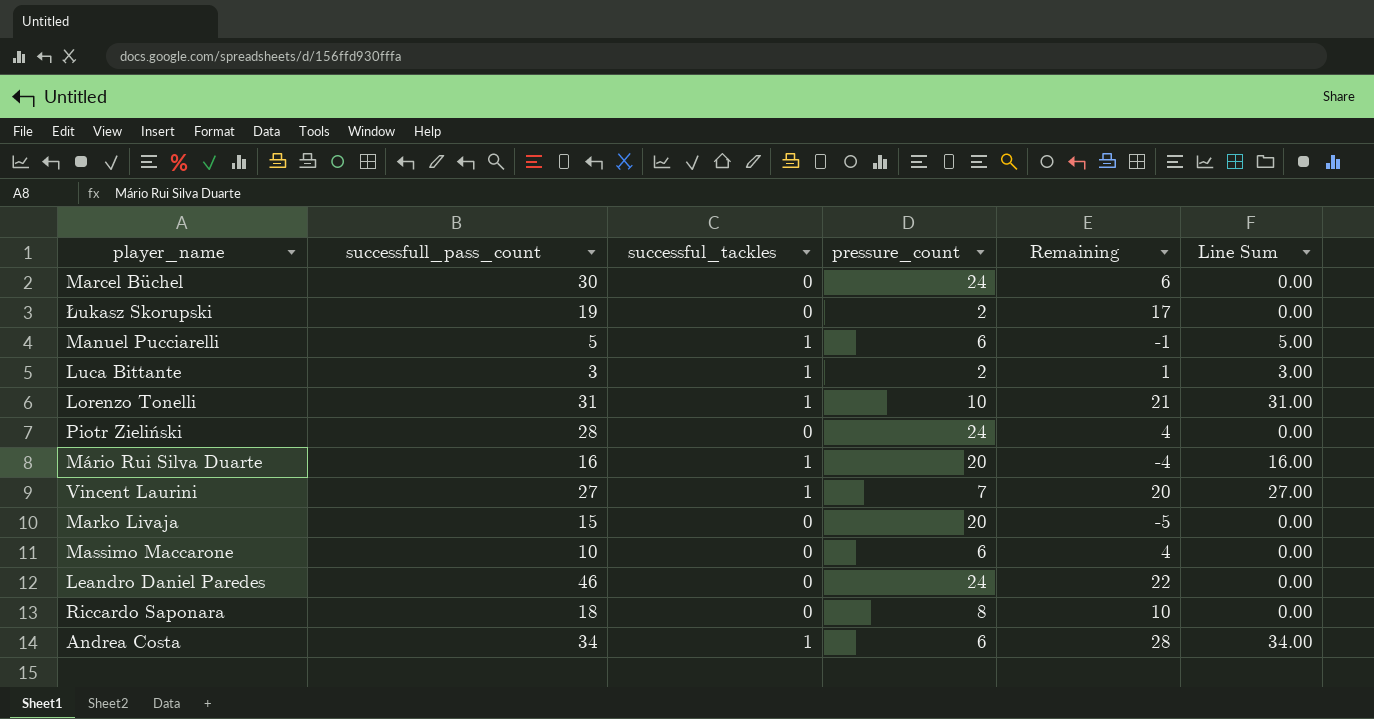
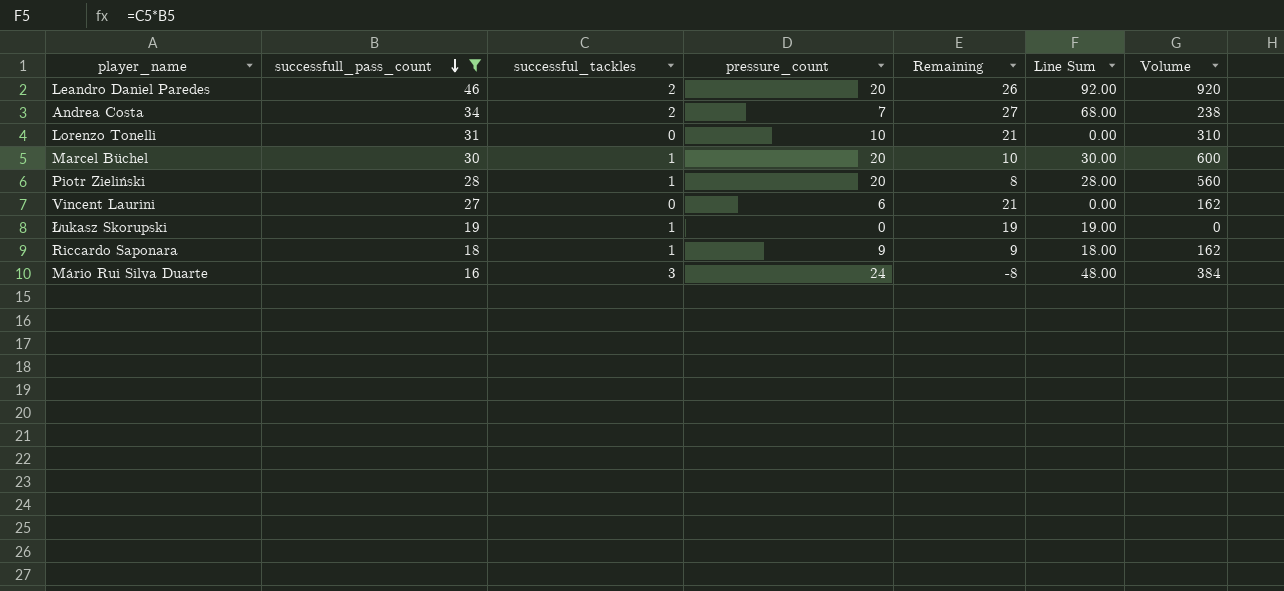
filter: none -> successfull_pass_count >= 16
row order: none -> successfull_pass_count descending
column Volume | formula: none -> [successfull_pass_count] * [pressure_count]
Leandro Daniel Paredes | successful_tackles: 0 -> 2
Leandro Daniel Paredes | pressure_count: 24 -> 20
Leandro Daniel Paredes | Remaining: 22 -> 26
Leandro Daniel Paredes | Line Sum: 0.00 -> 92.00
Andrea Costa | successful_tackles: 1 -> 2
Andrea Costa | pressure_count: 6 -> 7
Andrea Costa | Remaining: 28 -> 27
Andrea Costa | Line Sum: 34.00 -> 68.00
Lorenzo Tonelli | successful_tackles: 1 -> 0
Lorenzo Tonelli | Line Sum: 31.00 -> 0.00
Marcel Büchel | successful_tackles: 0 -> 1
Marcel Büchel | pressure_count: 24 -> 20
Marcel Büchel | Remaining: 6 -> 10
Marcel Büchel | Line Sum: 0.00 -> 30.00
Piotr Zieliński | successful_tackles: 0 -> 1
Piotr Zieliński | pressure_count: 24 -> 20
Piotr Zieliński | Remaining: 4 -> 8
Piotr Zieliński | Line Sum: 0.00 -> 28.00
Vincent Laurini | successful_tackles: 1 -> 0
Vincent Laurini | pressure_count: 7 -> 6
Vincent Laurini | Remaining: 20 -> 21
Vincent Laurini | Line Sum: 27.00 -> 0.00
Łukasz Skorupski | successful_tackles: 0 -> 1
Łukasz Skorupski | pressure_count: 2 -> 0
Łukasz Skorupski | Remaining: 17 -> 19
Łukasz Skorupski | Line Sum: 0.00 -> 19.00
Riccardo Saponara | successful_tackles: 0 -> 1
Riccardo Saponara | pressure_count: 8 -> 9
Riccardo Saponara | Remaining: 10 -> 9
Riccardo Saponara | Line Sum: 0.00 -> 18.00
Mário Rui Silva Duarte | successful_tackles: 1 -> 3
Mário Rui Silva Duarte | pressure_count: 20 -> 24
Mário Rui Silva Duarte | Remaining: -4 -> -8
Mário Rui Silva Duarte | Line Sum: 16.00 -> 48.00

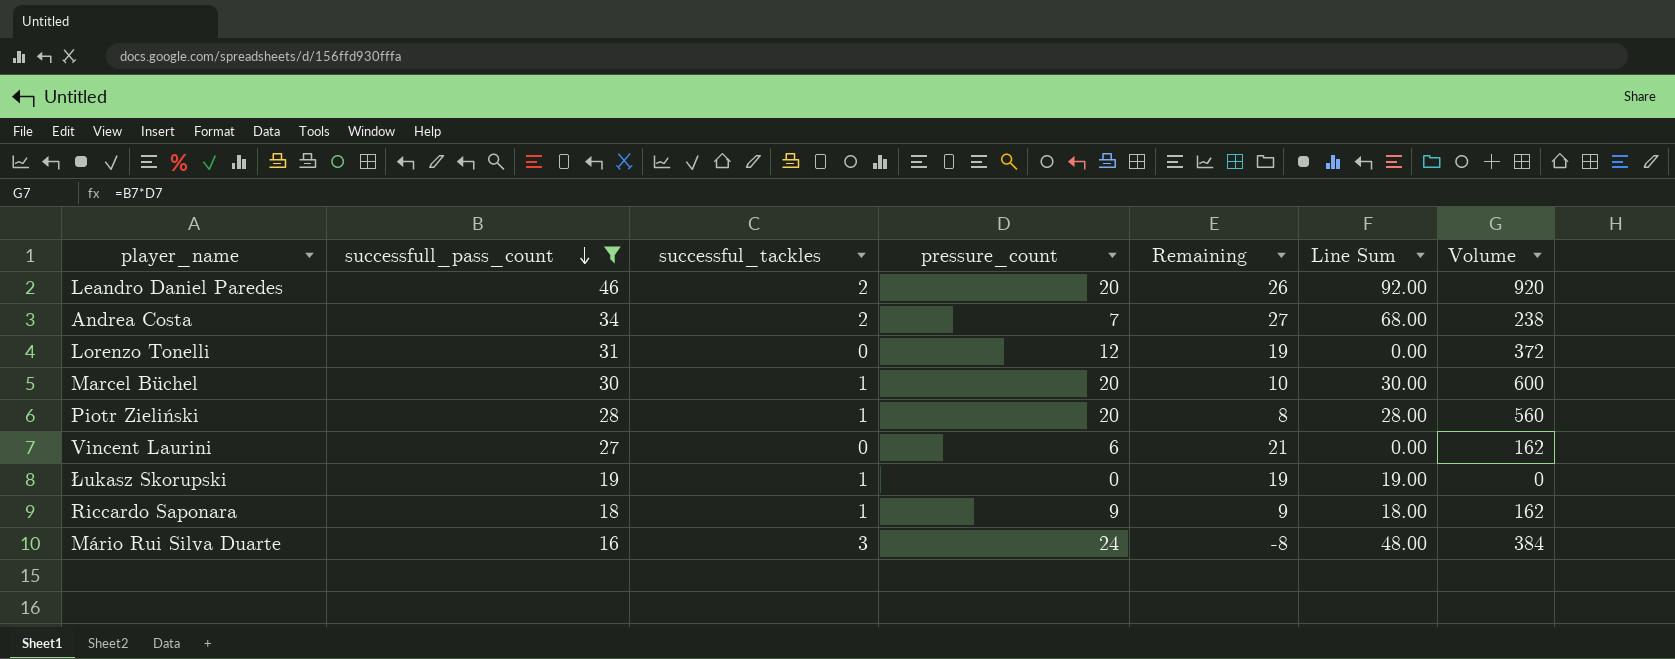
Lorenzo Tonelli | pressure_count: 10 -> 12
Lorenzo Tonelli | Remaining: 21 -> 19
Lorenzo Tonelli | Volume: 310 -> 372

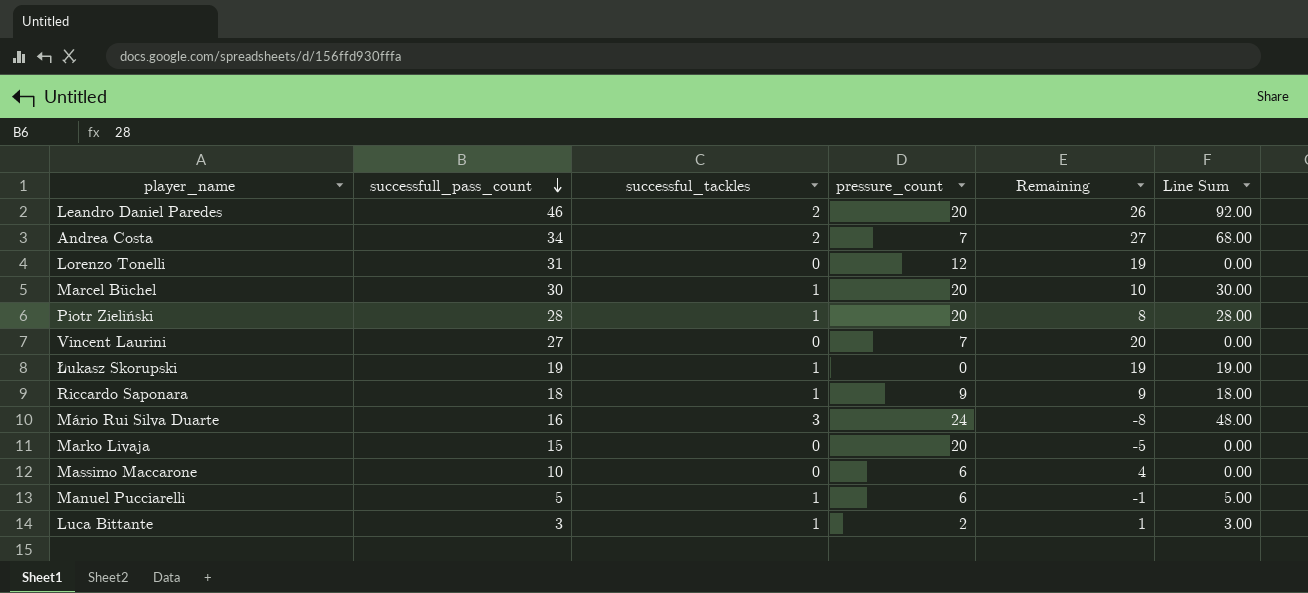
filter: successfull_pass_count >= 16 -> none
column Volume | formula: [successfull_pass_count] * [pressure_count] -> none
Vincent Laurini | pressure_count: 6 -> 7
Vincent Laurini | Remaining: 21 -> 20

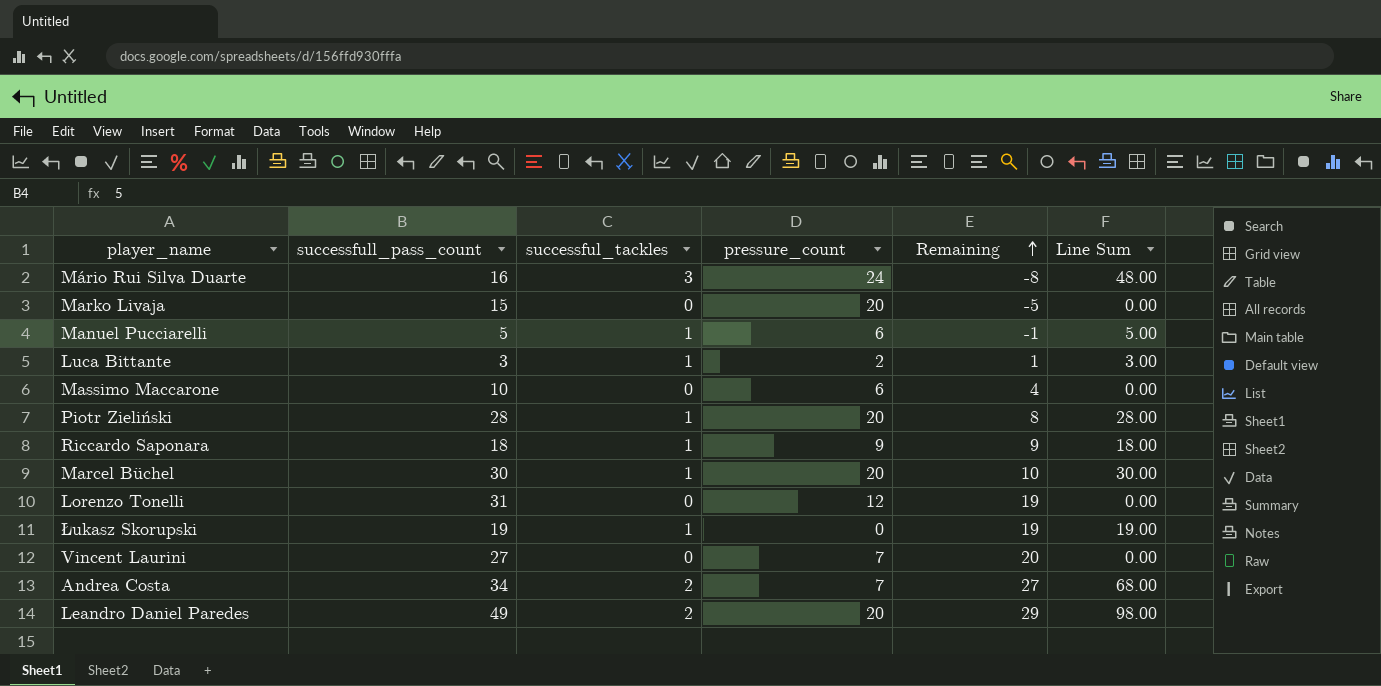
row order: successfull_pass_count descending -> Remaining ascending
Leandro Daniel Paredes | successfull_pass_count: 46 -> 49
Leandro Daniel Paredes | Remaining: 26 -> 29
Leandro Daniel Paredes | Line Sum: 92.00 -> 98.00

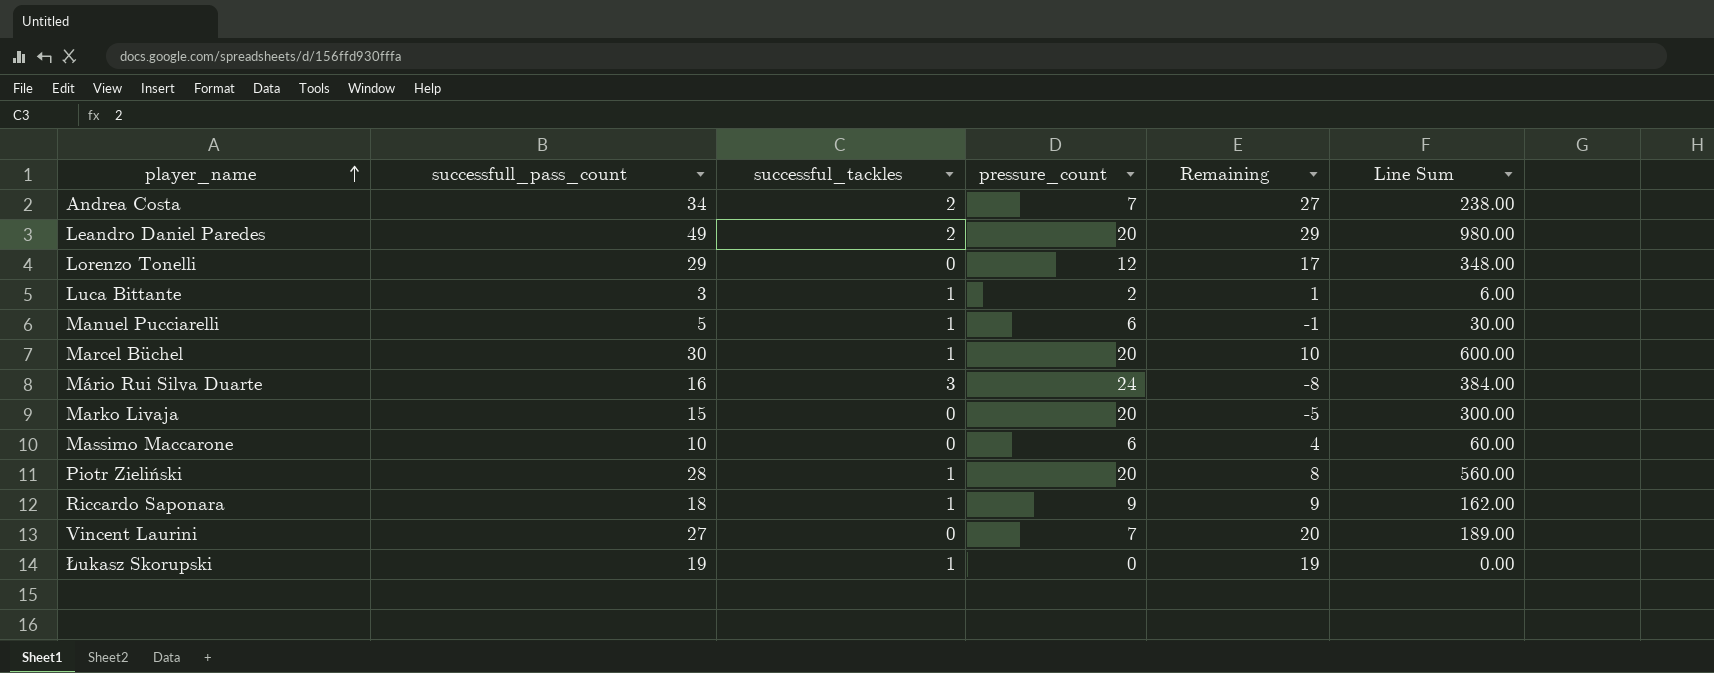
row order: Remaining ascending -> player_name ascending
column Line Sum | formula: [successfull_pass_count] * [successful_tackles] -> [successfull_pass_count] * [pressure_count]
Lorenzo Tonelli | successfull_pass_count: 31 -> 29
Lorenzo Tonelli | Remaining: 19 -> 17

